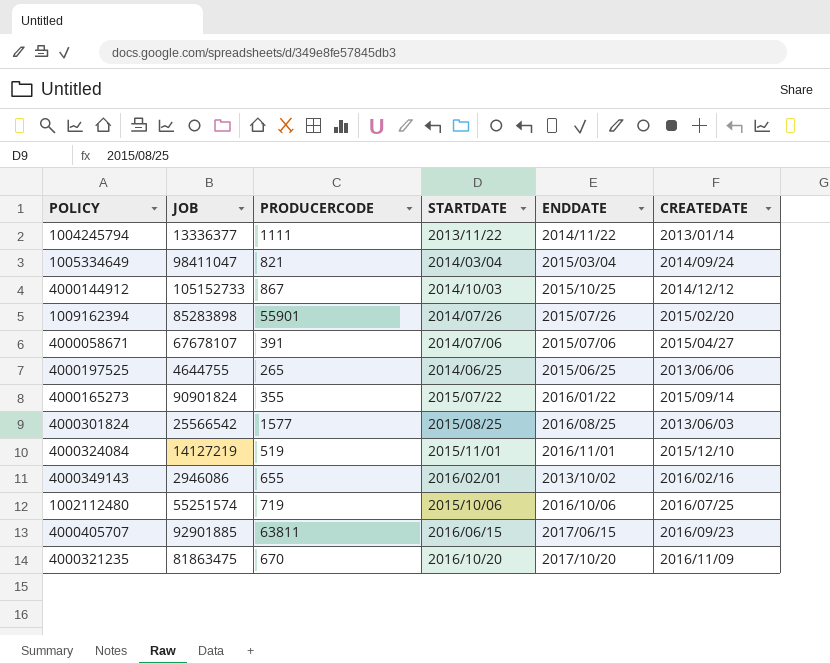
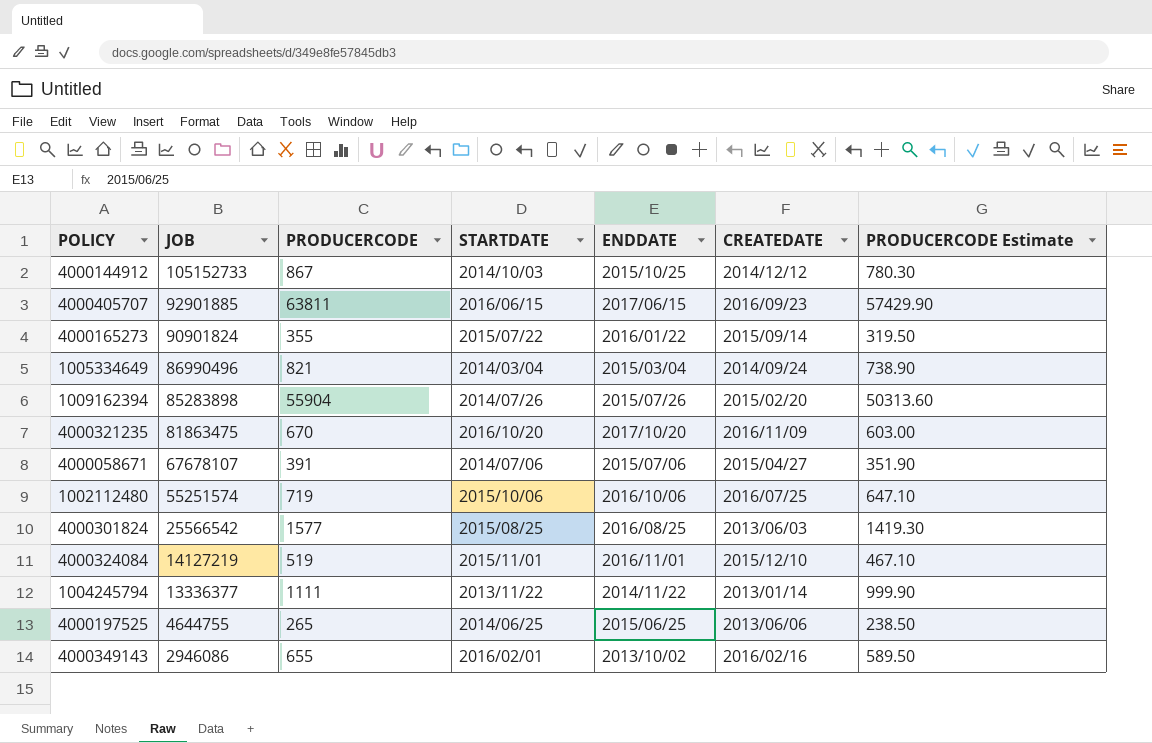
row order: none -> JOB descending
column PRODUCERCODE Estimate | formula: none -> [PRODUCERCODE] * 0.9
1005334649 | JOB: 98411047 -> 86990496
1009162394 | PRODUCERCODE: 55901 -> 55904

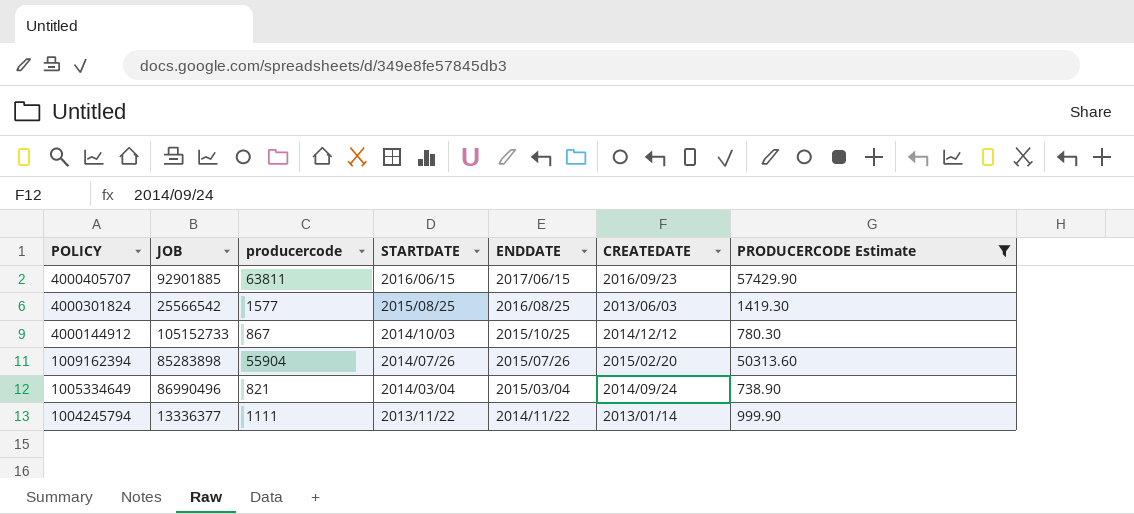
filter: none -> PRODUCERCODE Estimate >= 738.90
row order: JOB descending -> POLICY descending
column name: PRODUCERCODE -> producercode

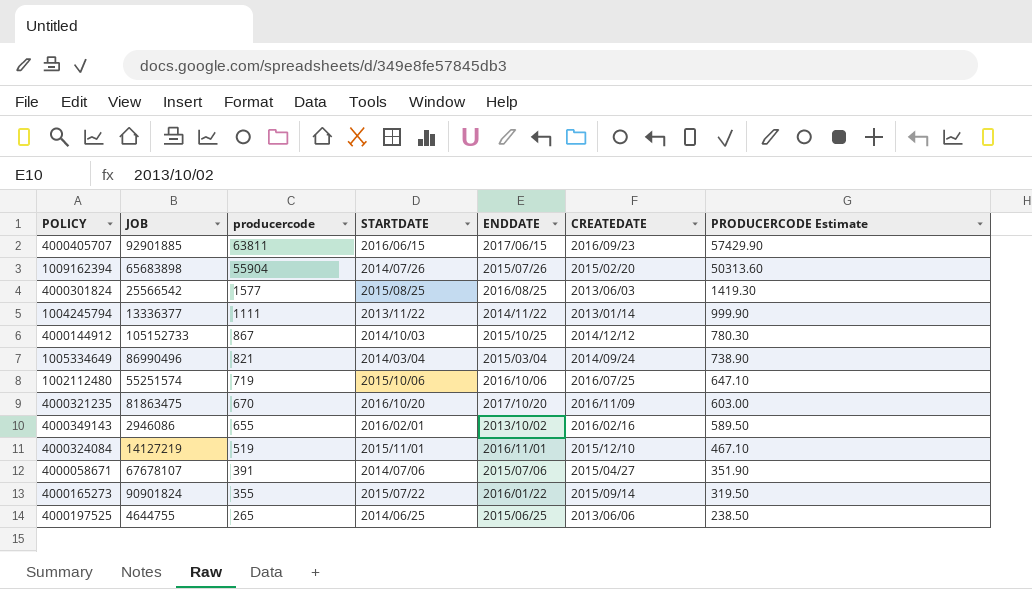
filter: PRODUCERCODE Estimate >= 738.90 -> none
row order: POLICY descending -> producercode descending
1009162394 | JOB: 85283898 -> 65683898

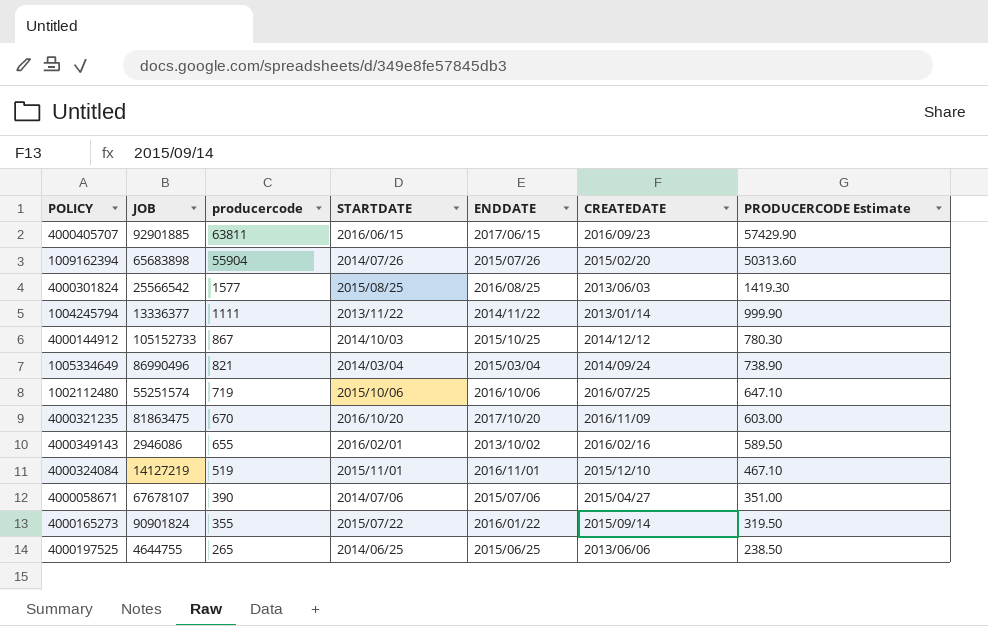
4000058671 | producercode: 391 -> 390
4000058671 | PRODUCERCODE Estimate: 351.90 -> 351.00

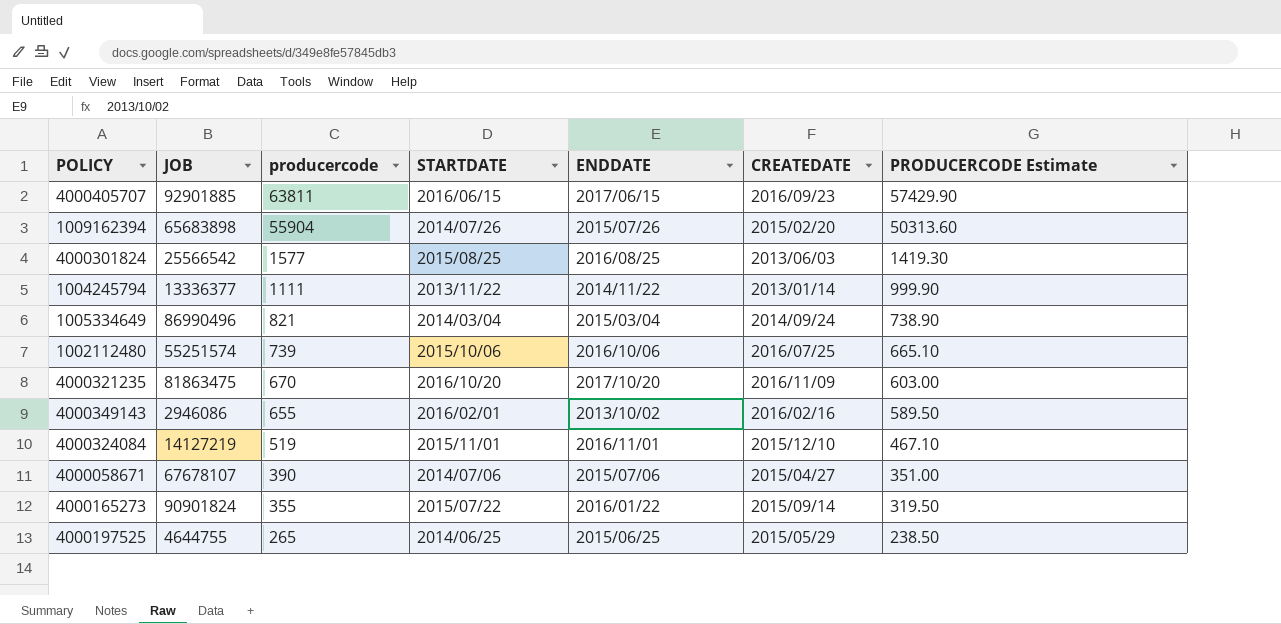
row 4000144912: 105152733 | 867 | 2014/10/03 | 2015/10/25 | 2014/12/12 | 780.30 -> none
1002112480 | producercode: 719 -> 739
1002112480 | PRODUCERCODE Estimate: 647.10 -> 665.10
4000197525 | CREATEDATE: 2013/06/06 -> 2015/05/29

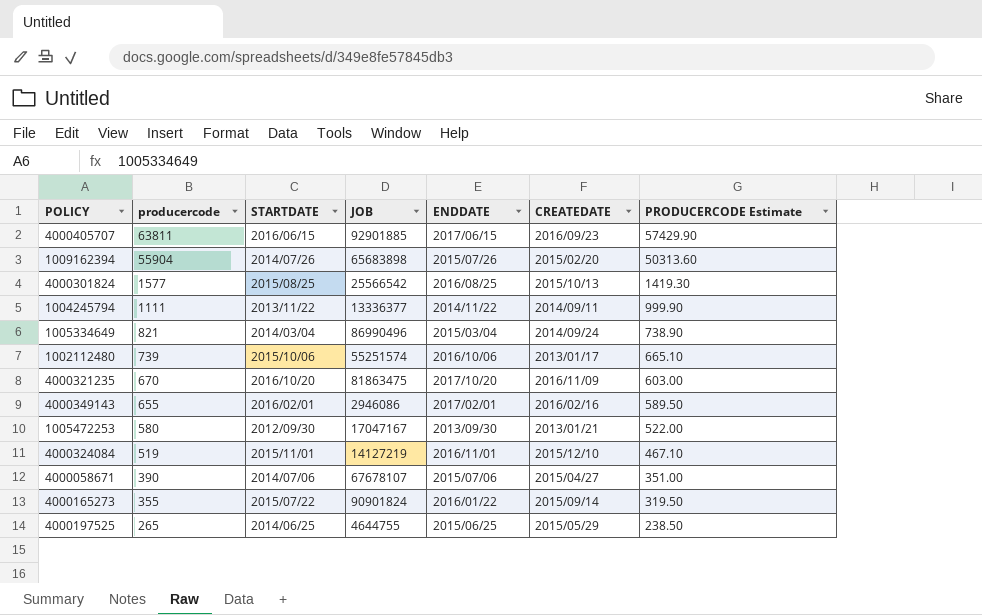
column JOB | position: 2 -> 4
4000301824 | CREATEDATE: 2013/06/03 -> 2015/10/13
1004245794 | CREATEDATE: 2013/01/14 -> 2014/09/11
1002112480 | CREATEDATE: 2016/07/25 -> 2013/01/17
4000349143 | ENDDATE: 2013/10/02 -> 2017/02/01
row 1005472253: none -> 580 | 2012/09/30 | 17047167 | 2013/09/30 | 2013/01/21 | 522.00

